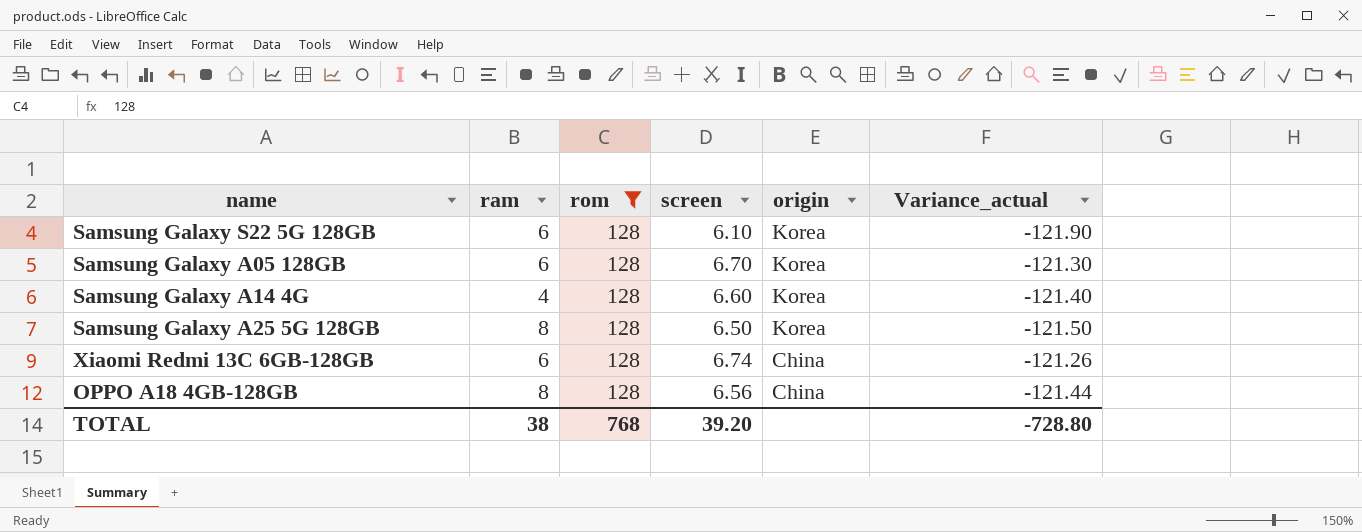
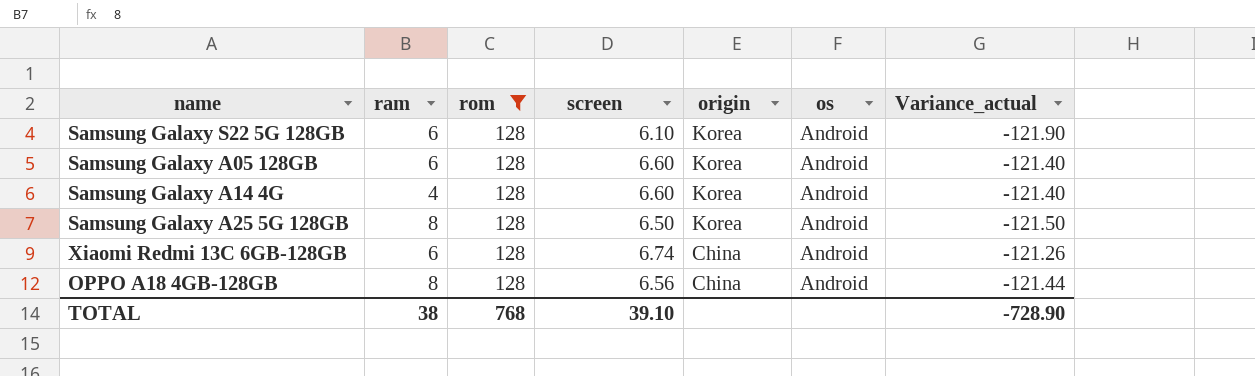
column os | position: none -> 6
Samsung Galaxy A05 128GB | screen: 6.70 -> 6.60
Samsung Galaxy A05 128GB | Variance_actual: -121.30 -> -121.40
TOTAL | screen: 39.20 -> 39.10
TOTAL | Variance_actual: -728.80 -> -728.90

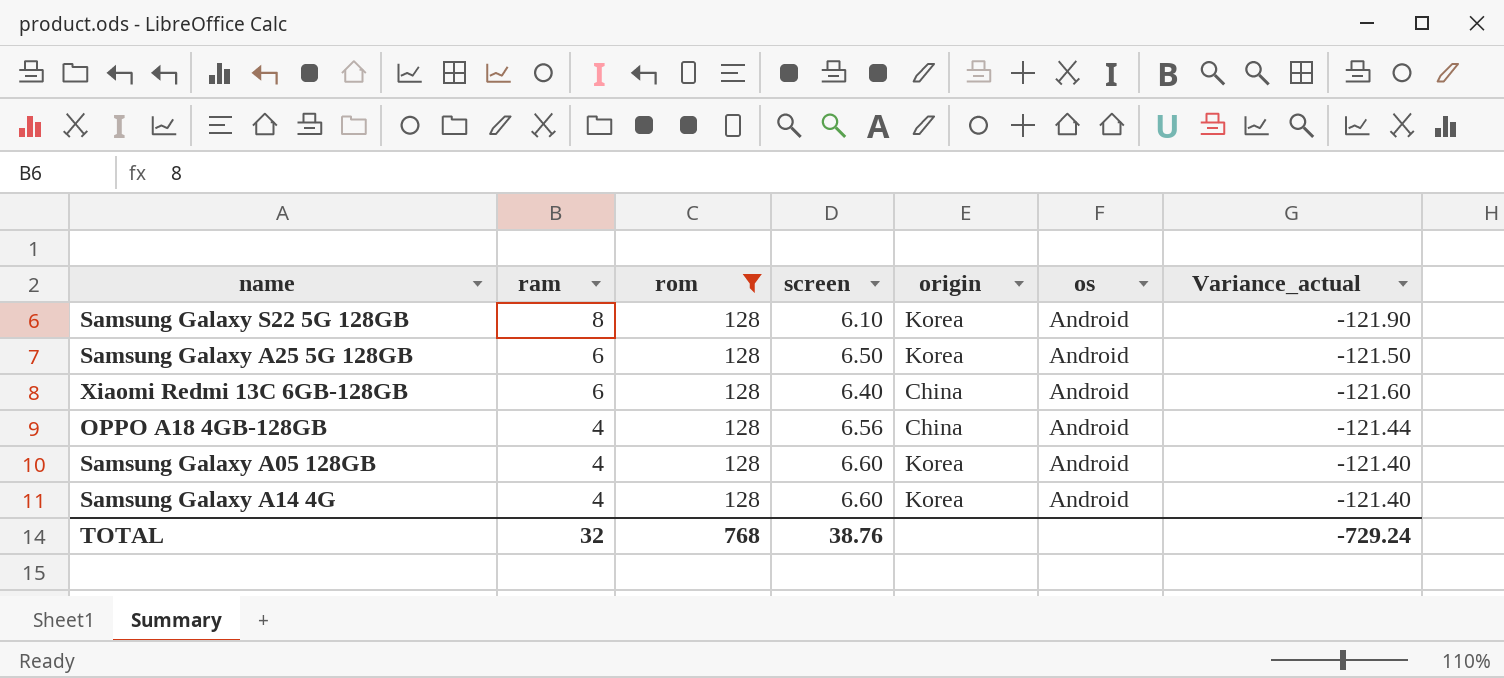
row order: origin descending -> ram descending
Samsung Galaxy S22 5G 128GB | ram: 6 -> 8
Samsung Galaxy A25 5G 128GB | ram: 8 -> 6
Xiaomi Redmi 13C 6GB-128GB | screen: 6.74 -> 6.40
Xiaomi Redmi 13C 6GB-128GB | Variance_actual: -121.26 -> -121.60
OPPO A18 4GB-128GB | ram: 8 -> 4
Samsung Galaxy A05 128GB | ram: 6 -> 4
TOTAL | ram: 38 -> 32
TOTAL | screen: 39.10 -> 38.76
TOTAL | Variance_actual: -728.90 -> -729.24

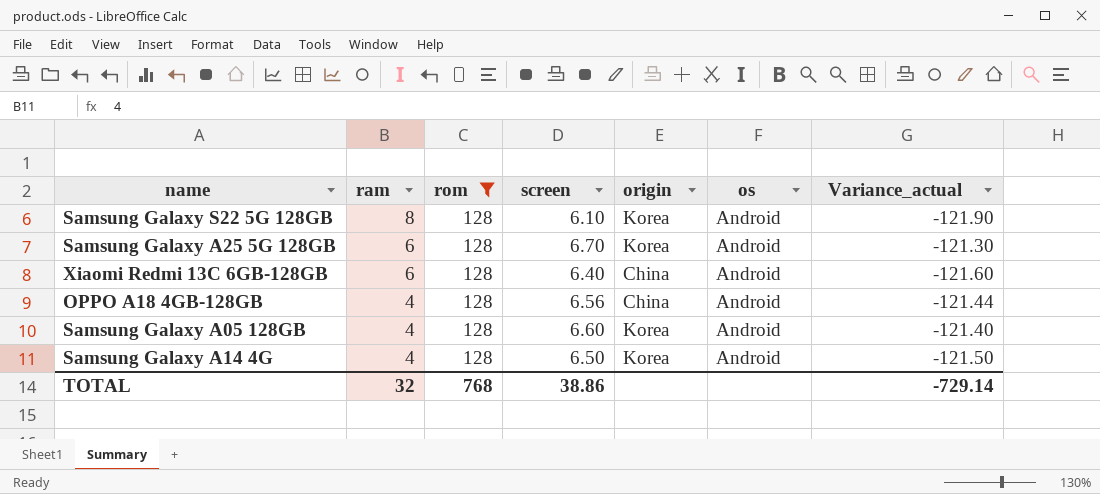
Samsung Galaxy A25 5G 128GB | screen: 6.50 -> 6.70
Samsung Galaxy A25 5G 128GB | Variance_actual: -121.50 -> -121.30
Samsung Galaxy A14 4G | screen: 6.60 -> 6.50
Samsung Galaxy A14 4G | Variance_actual: -121.40 -> -121.50
TOTAL | screen: 38.76 -> 38.86
TOTAL | Variance_actual: -729.24 -> -729.14

